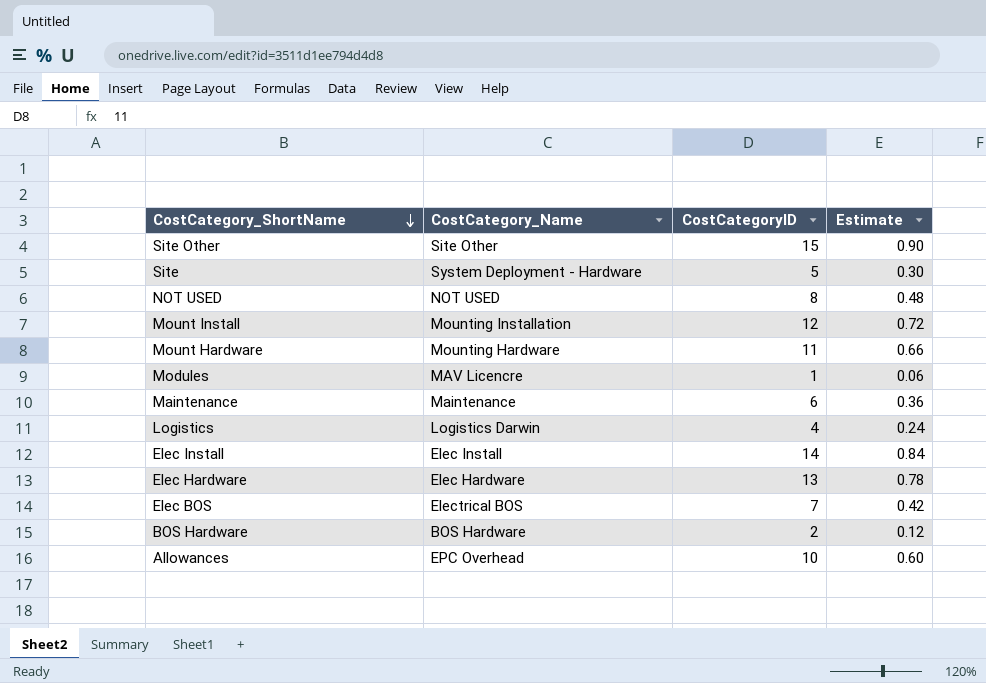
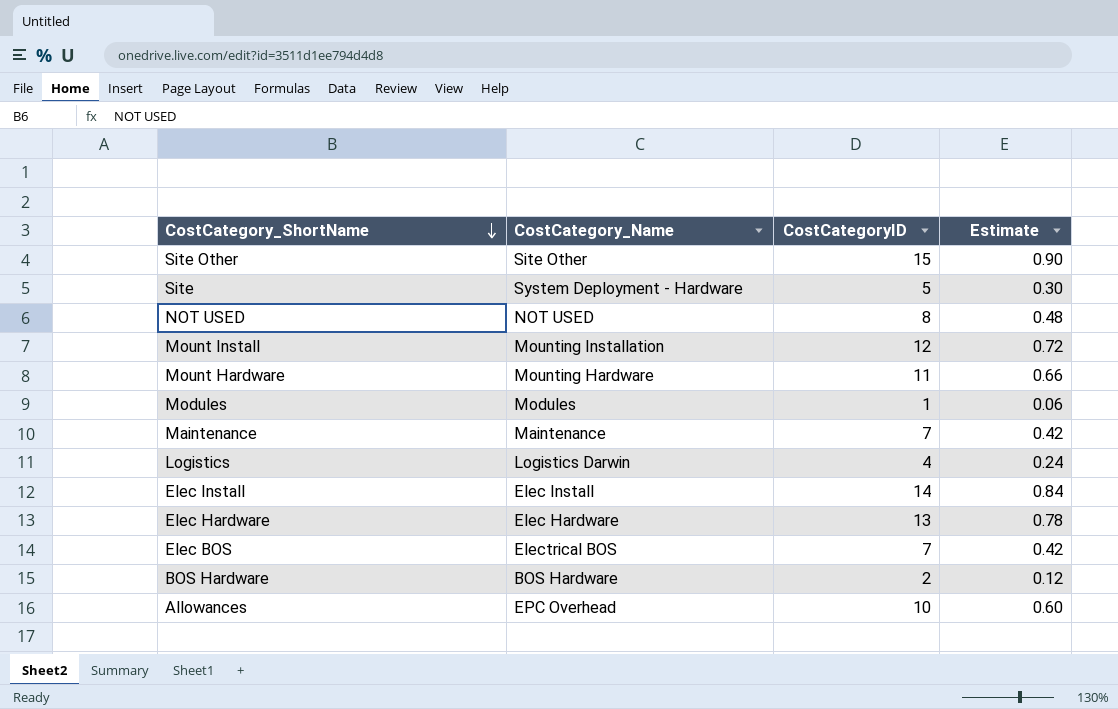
Modules | CostCategory_Name: MAV Licencre -> Modules
Maintenance | CostCategoryID: 6 -> 7
Maintenance | Estimate: 0.36 -> 0.42

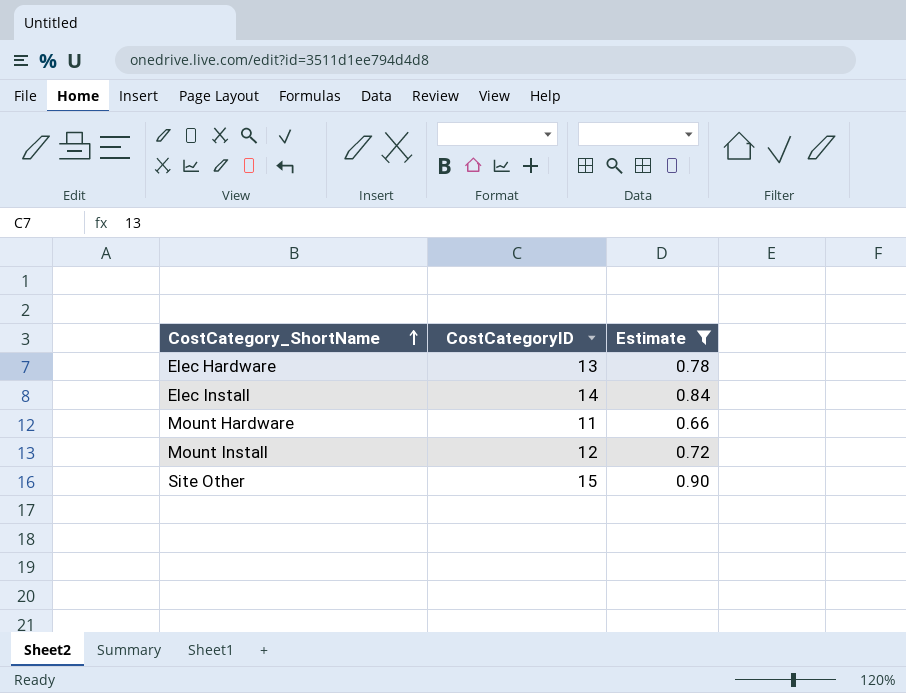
filter: none -> Estimate >= 0.66
row order: CostCategory_ShortName descending -> CostCategory_ShortName ascending
column CostCategory_Name | position: 2 -> none

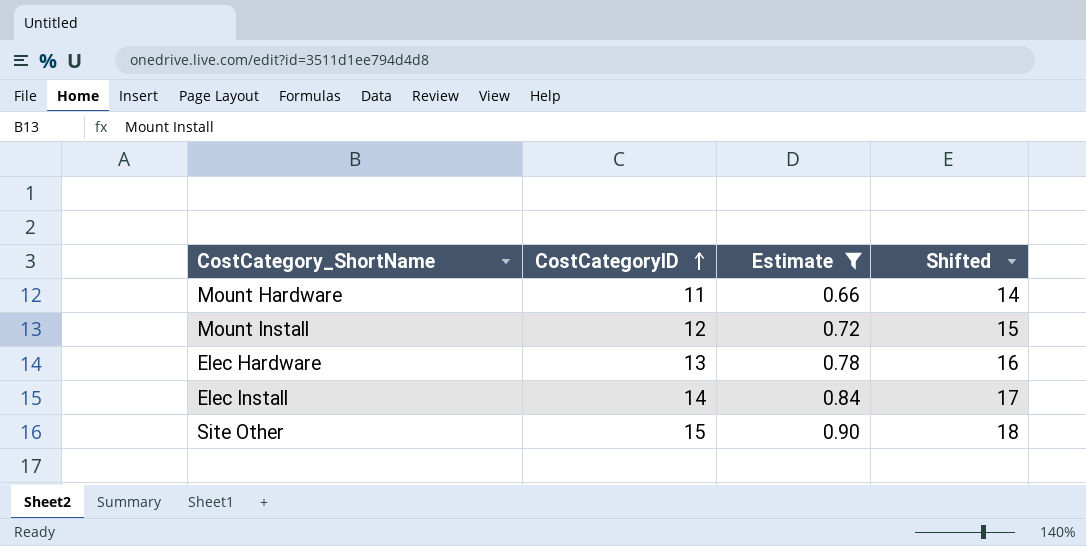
row order: CostCategory_ShortName ascending -> CostCategoryID ascending
column Shifted | formula: none -> [CostCategoryID] + 3

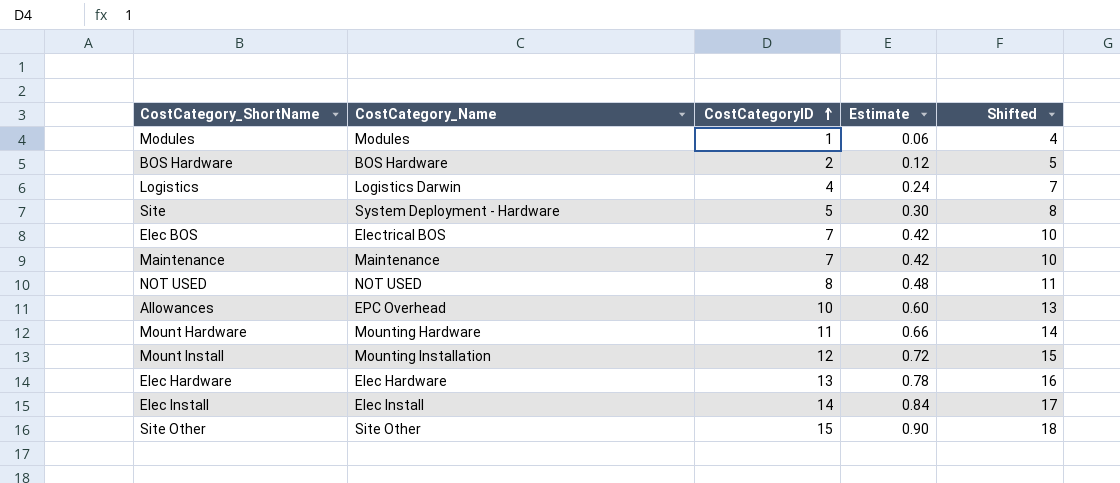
filter: Estimate >= 0.66 -> none
column CostCategory_Name | position: none -> 2

